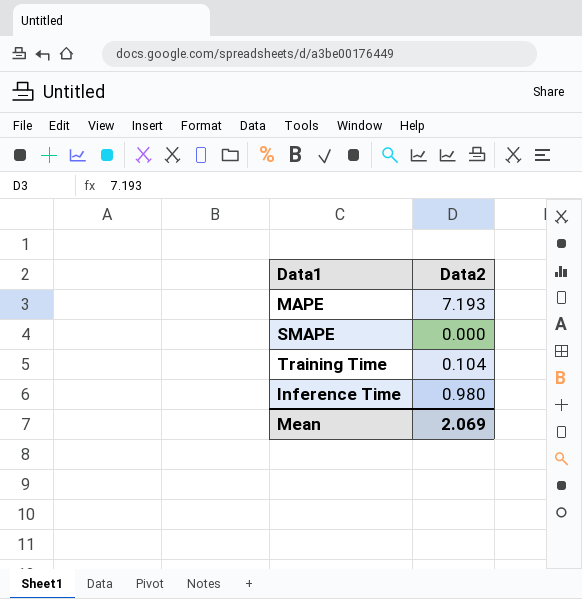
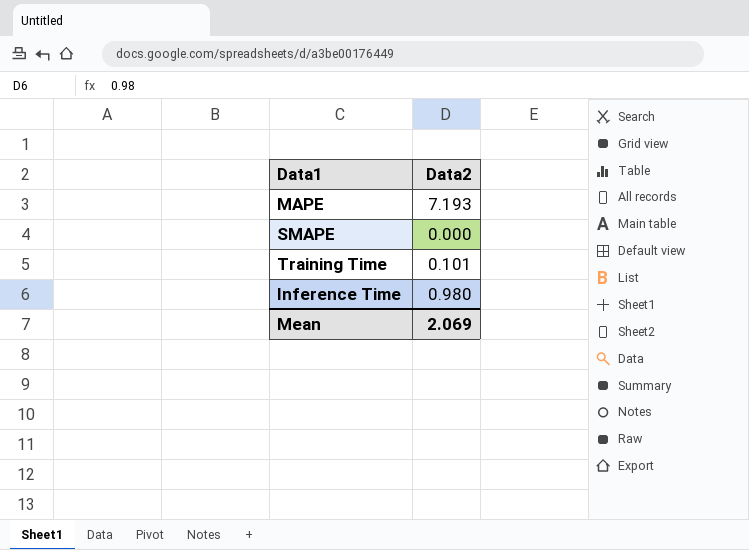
Training Time | Data2: 0.104 -> 0.101

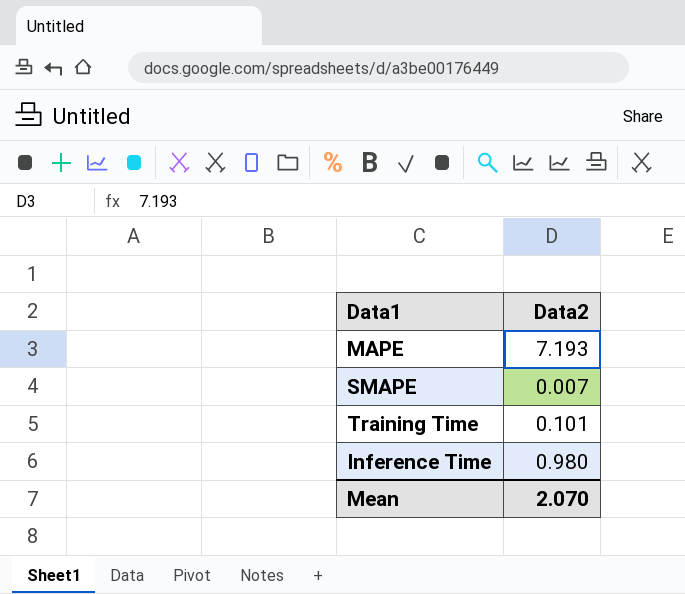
SMAPE | Data2: 0.000 -> 0.007
Mean | Data2: 2.069 -> 2.070

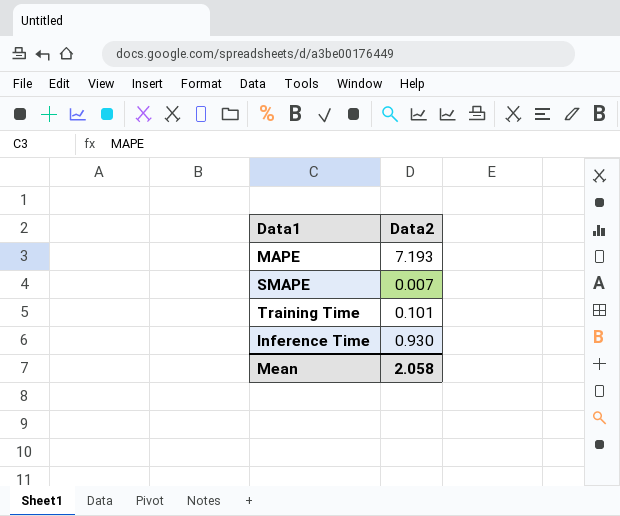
Inference Time | Data2: 0.980 -> 0.930
Mean | Data2: 2.070 -> 2.058

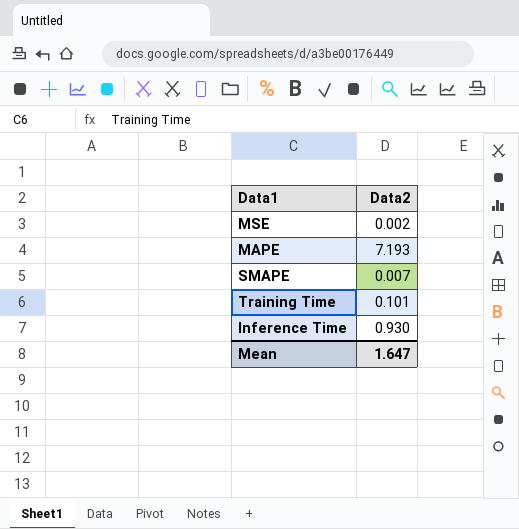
row MSE: none -> 0.002
Mean | Data2: 2.058 -> 1.647

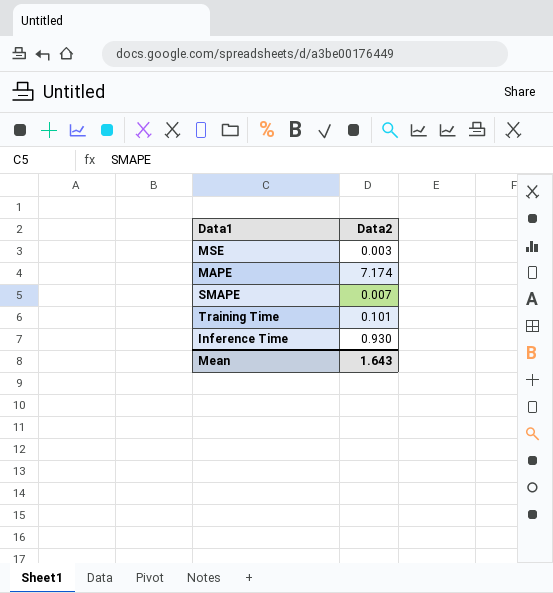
MSE | Data2: 0.002 -> 0.003
MAPE | Data2: 7.193 -> 7.174
Mean | Data2: 1.647 -> 1.643

